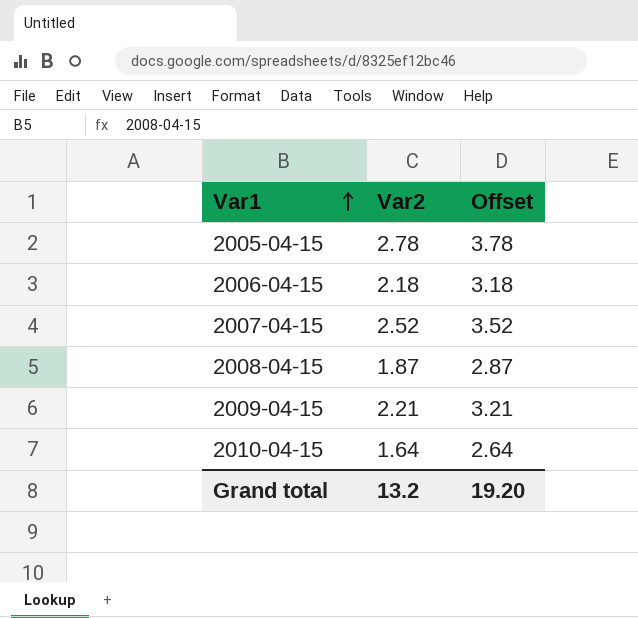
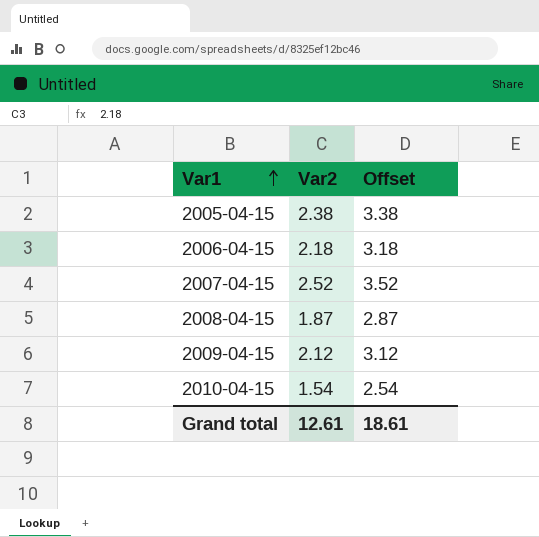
2005-04-15 | Var2: 2.78 -> 2.38
2005-04-15 | Offset: 3.78 -> 3.38
2009-04-15 | Var2: 2.21 -> 2.12
2009-04-15 | Offset: 3.21 -> 3.12
2010-04-15 | Var2: 1.64 -> 1.54
2010-04-15 | Offset: 2.64 -> 2.54
Grand total | Var2: 13.2 -> 12.61
Grand total | Offset: 19.20 -> 18.61

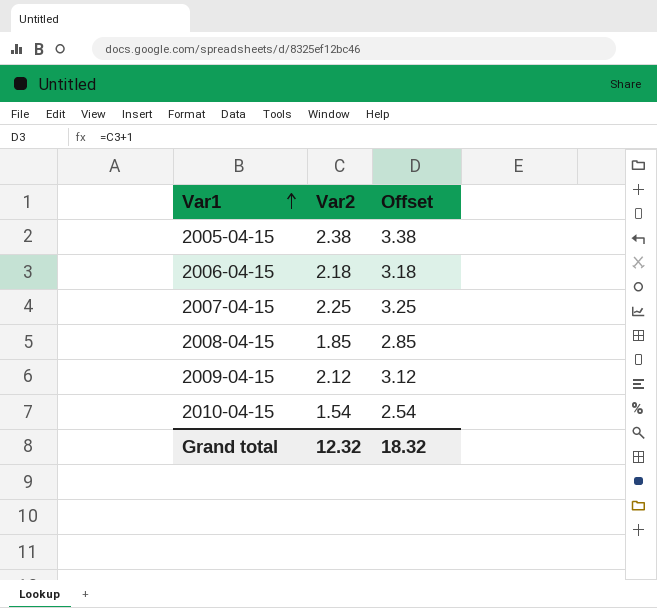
2007-04-15 | Var2: 2.52 -> 2.25
2007-04-15 | Offset: 3.52 -> 3.25
2008-04-15 | Var2: 1.87 -> 1.85
2008-04-15 | Offset: 2.87 -> 2.85
Grand total | Var2: 12.61 -> 12.32
Grand total | Offset: 18.61 -> 18.32

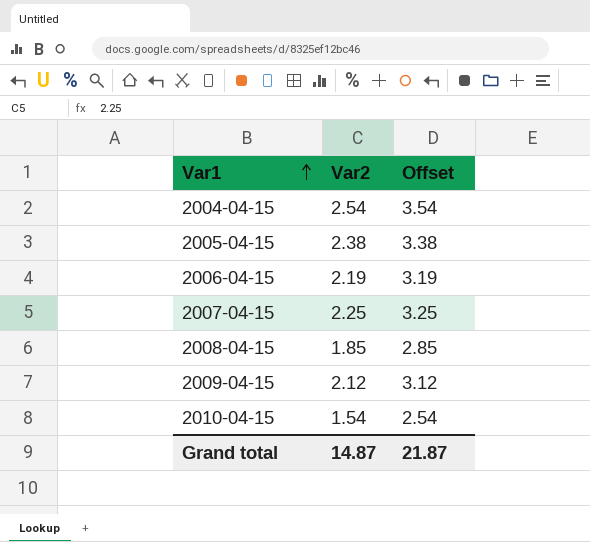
row 2004-04-15: none -> 2.54 | 3.54
2006-04-15 | Var2: 2.18 -> 2.19
2006-04-15 | Offset: 3.18 -> 3.19
Grand total | Var2: 12.32 -> 14.87
Grand total | Offset: 18.32 -> 21.87

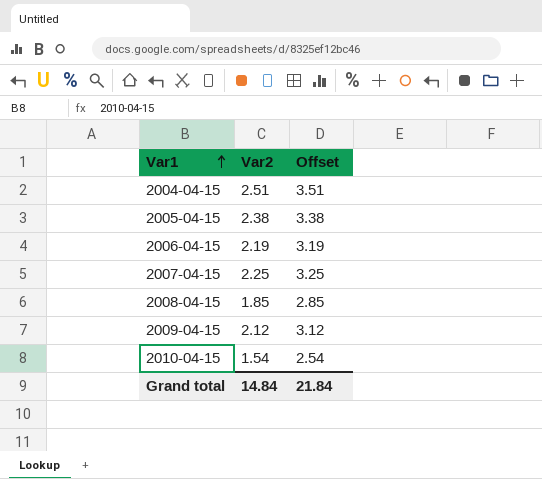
2004-04-15 | Var2: 2.54 -> 2.51
2004-04-15 | Offset: 3.54 -> 3.51
Grand total | Var2: 14.87 -> 14.84
Grand total | Offset: 21.87 -> 21.84

